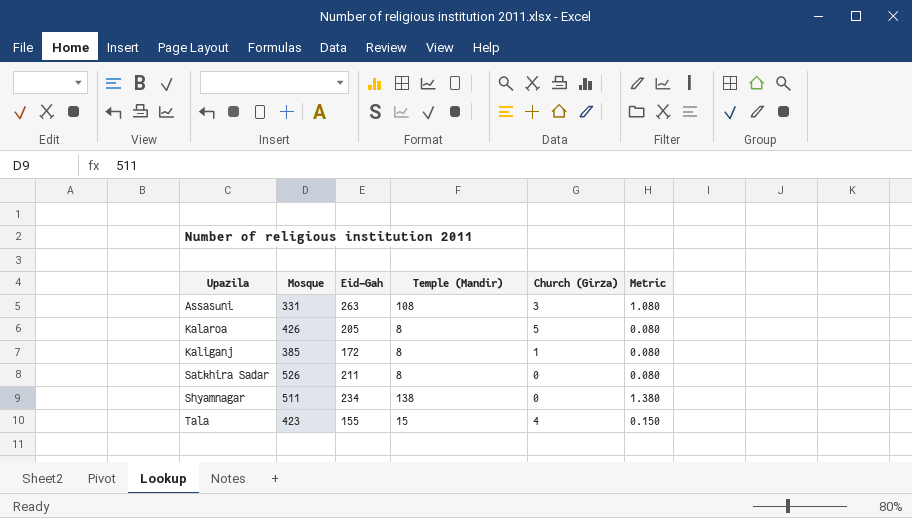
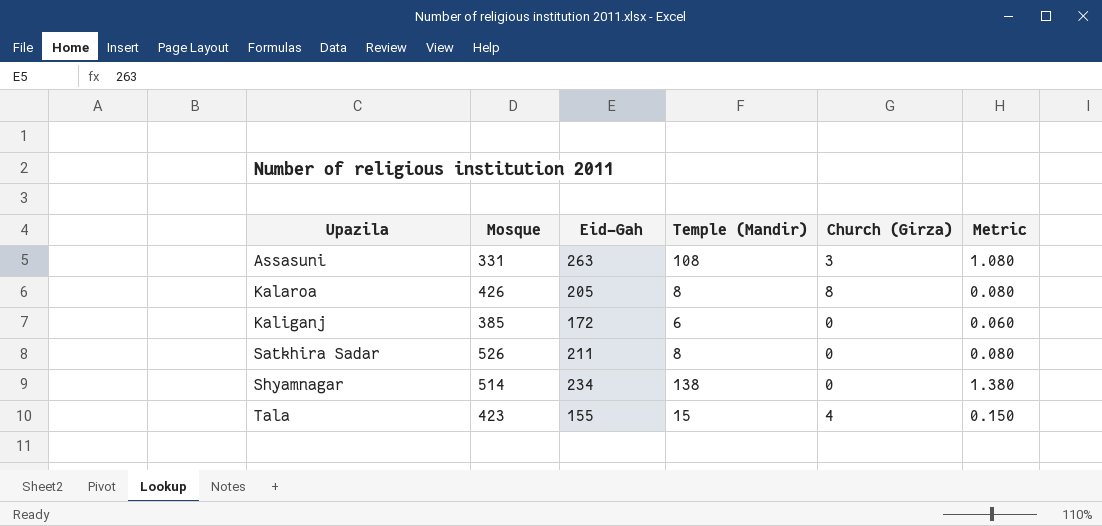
Kalaroa | Church (Girza): 5 -> 8
Kaliganj | Temple (Mandir): 8 -> 6
Kaliganj | Church (Girza): 1 -> 0
Kaliganj | Metric: 0.080 -> 0.060
Shyamnagar | Mosque: 511 -> 514

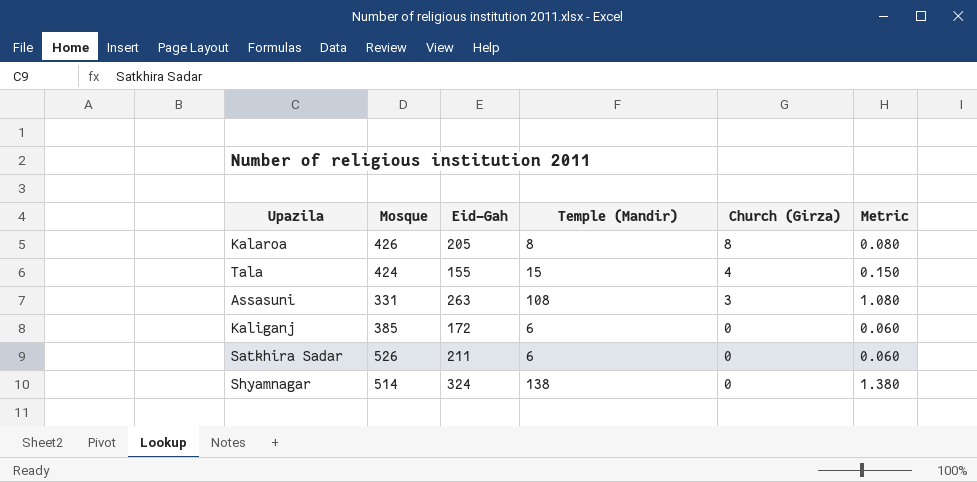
row order: Upazila ascending -> Church (Girza) descending
Tala | Mosque: 423 -> 424
Satkhira Sadar | Temple (Mandir): 8 -> 6
Satkhira Sadar | Metric: 0.080 -> 0.060
Shyamnagar | Eid-Gah: 234 -> 324

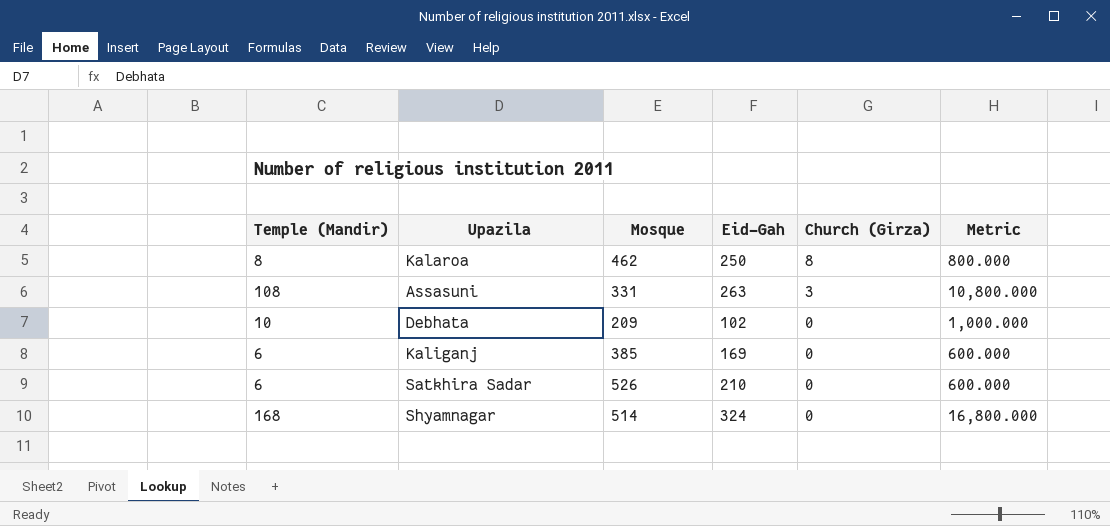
column Temple (Mandir) | position: 4 -> 1
column Metric | formula: [Temple (Mandir)] * 0.01 -> [Temple (Mandir)] * 100
row Tala: 424 | 155 | 15 | 4 | 0.150 -> none
Kalaroa | Mosque: 426 -> 462
Kalaroa | Eid-Gah: 205 -> 250
row Debhata: none -> 10 | 209 | 102 | 0 | 1,000.000
Kaliganj | Eid-Gah: 172 -> 169
Satkhira Sadar | Eid-Gah: 211 -> 210
Shyamnagar | Temple (Mandir): 138 -> 168

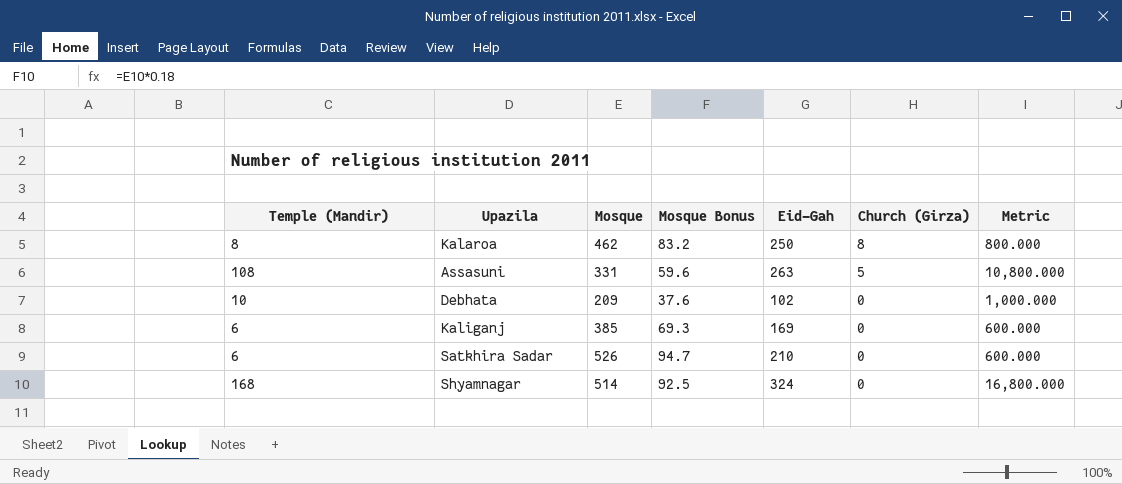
column Mosque Bonus | formula: none -> [Mosque] * 0.18
Assasuni | Church (Girza): 3 -> 5

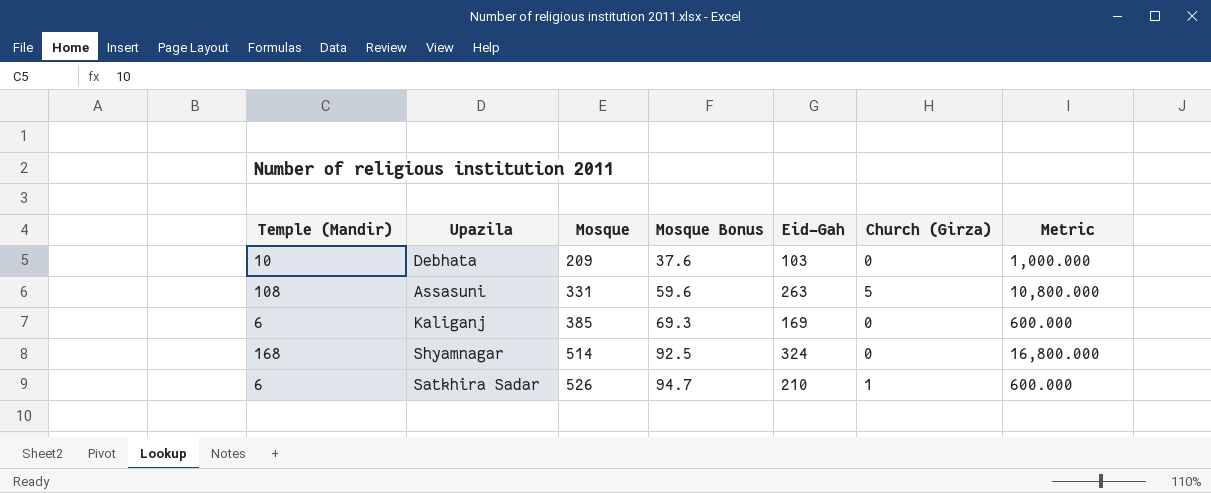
row order: Church (Girza) descending -> Mosque ascending
row Kalaroa: 8 | 462 | 83.2 | 250 | 8 | 800.000 -> none
Debhata | Eid-Gah: 102 -> 103
Satkhira Sadar | Church (Girza): 0 -> 1

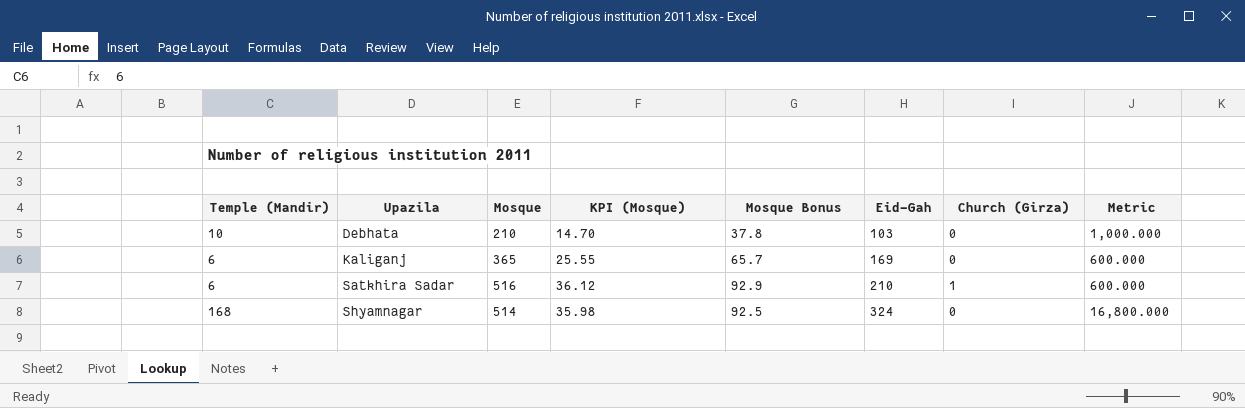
row order: Mosque ascending -> Upazila ascending
column KPI (Mosque) | formula: none -> [Mosque] * 0.07
row Assasuni: 108 | 331 | 59.6 | 263 | 5 | 10,800.000 -> none
Debhata | Mosque: 209 -> 210
Debhata | Mosque Bonus: 37.6 -> 37.8
Kaliganj | Mosque: 385 -> 365
Kaliganj | Mosque Bonus: 69.3 -> 65.7
Satkhira Sadar | Mosque: 526 -> 516
Satkhira Sadar | Mosque Bonus: 94.7 -> 92.9

